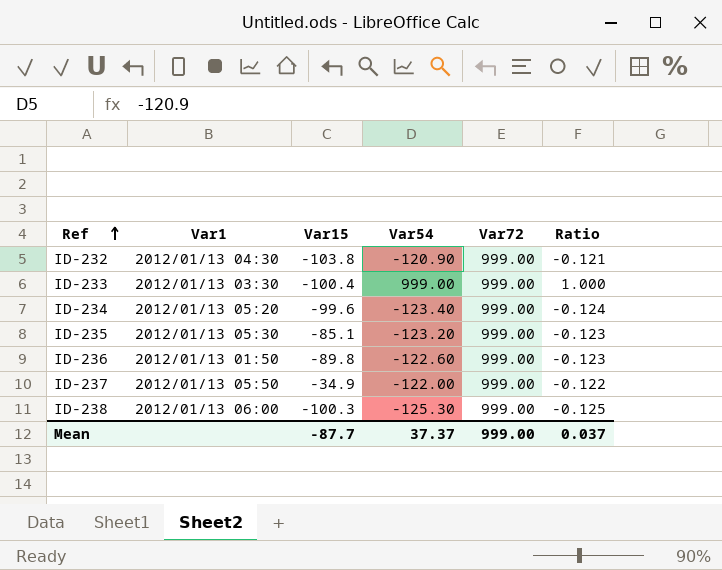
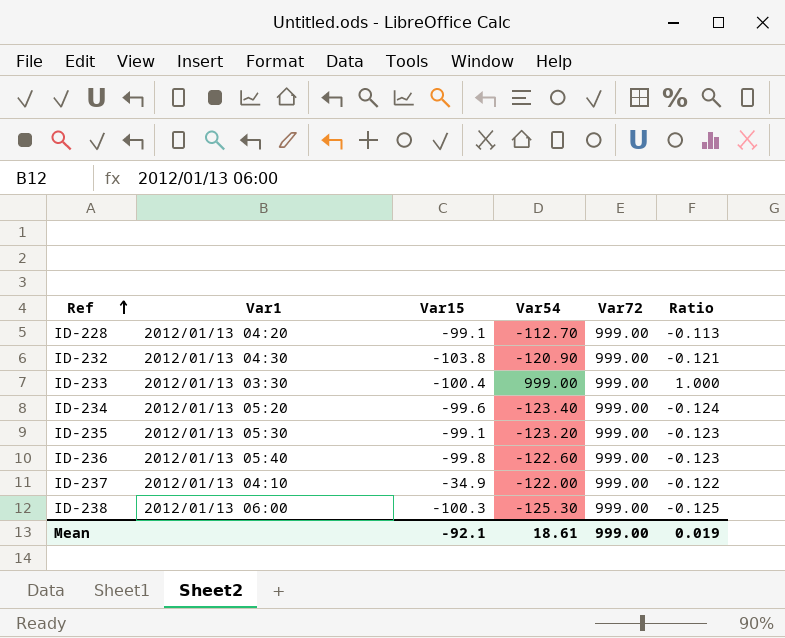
row ID-228: none -> 2012/01/13 04:20 | -99.1 | -112.70 | 999.00 | -0.113
ID-235 | Var15: -85.1 -> -99.1
ID-236 | Var1: 2012/01/13 01:50 -> 2012/01/13 05:40
ID-236 | Var15: -89.8 -> -99.8
ID-237 | Var1: 2012/01/13 05:50 -> 2012/01/13 04:10
Mean | Var15: -87.7 -> -92.1
Mean | Var54: 37.37 -> 18.61
Mean | Ratio: 0.037 -> 0.019

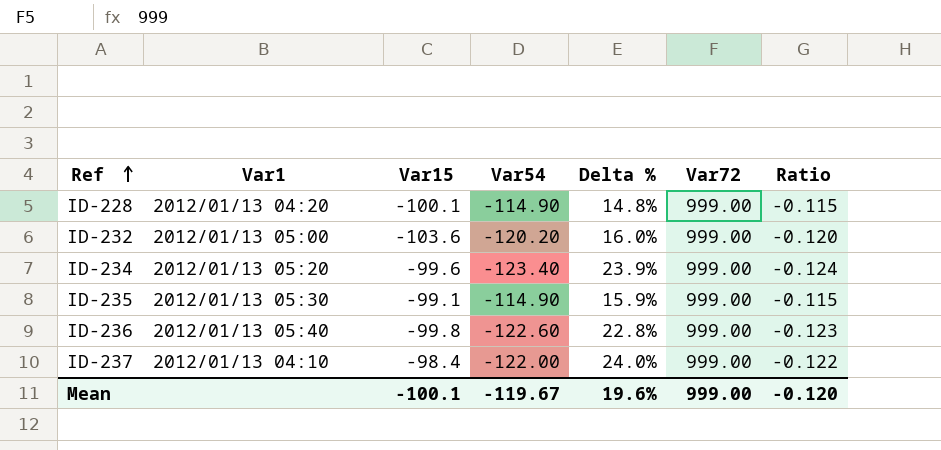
column Delta % | formula: none -> ([Var54] - [Var15]) / [Var15]
row ID-233: 2012/01/13 03:30 | -100.4 | 999.00 | 999.00 | 1.000 -> none
row ID-238: 2012/01/13 06:00 | -100.3 | -125.30 | 999.00 | -0.125 -> none
ID-228 | Var15: -99.1 -> -100.1
ID-228 | Var54: -112.70 -> -114.90
ID-228 | Ratio: -0.113 -> -0.115
ID-232 | Var1: 2012/01/13 04:30 -> 2012/01/13 05:00
ID-232 | Var15: -103.8 -> -103.6
ID-232 | Var54: -120.90 -> -120.20
ID-232 | Ratio: -0.121 -> -0.120
ID-235 | Var54: -123.20 -> -114.90
ID-235 | Ratio: -0.123 -> -0.115
ID-237 | Var15: -34.9 -> -98.4
Mean | Var15: -92.1 -> -100.1
Mean | Var54: 18.61 -> -119.67
Mean | Ratio: 0.019 -> -0.120

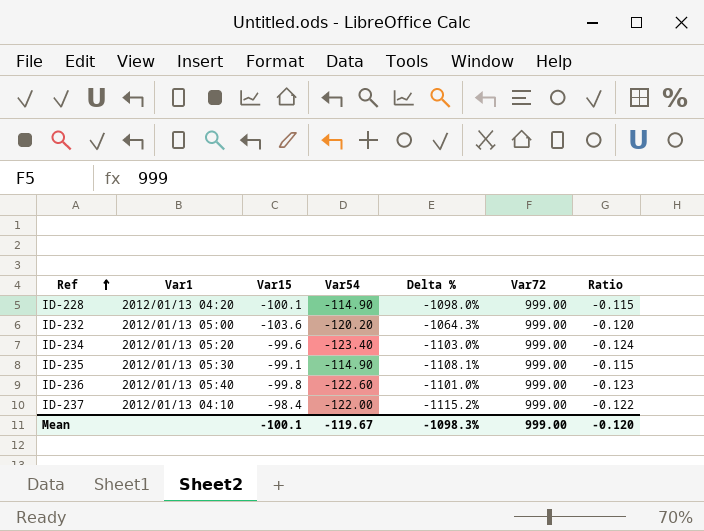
column Delta % | formula: ([Var54] - [Var15]) / [Var15] -> ([Var72] - [Var15]) / [Var15]
Mean | Delta %: 19.6% -> -1098.3%

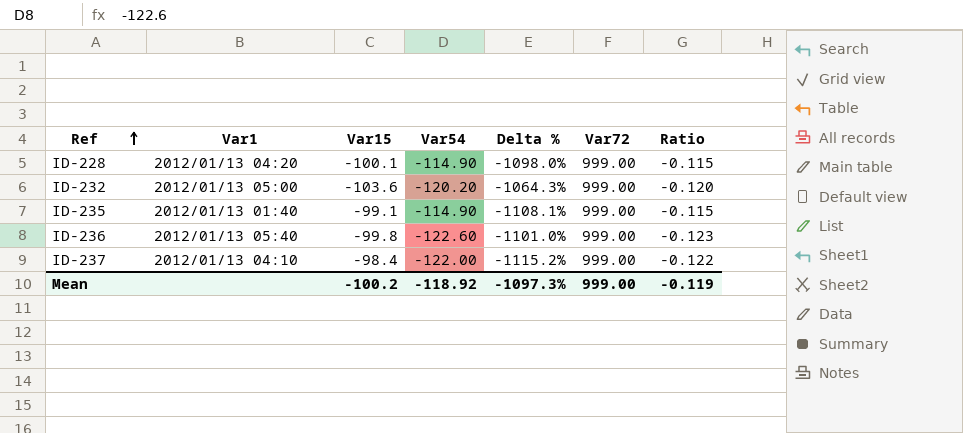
row ID-234: 2012/01/13 05:20 | -99.6 | -123.40 | -1103.0% | 999.00 | -0.124 -> none
ID-235 | Var1: 2012/01/13 05:30 -> 2012/01/13 01:40
Mean | Var15: -100.1 -> -100.2
Mean | Var54: -119.67 -> -118.92
Mean | Delta %: -1098.3% -> -1097.3%
Mean | Ratio: -0.120 -> -0.119

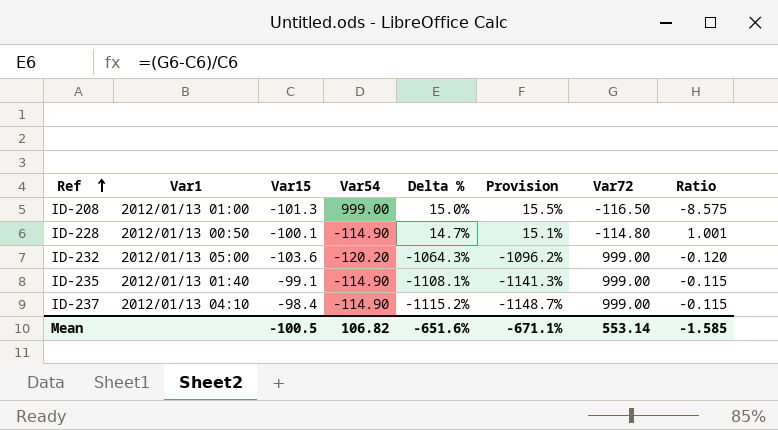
column Provision | formula: none -> [Delta %] * 1.03
row ID-236: 2012/01/13 05:40 | -99.8 | -122.60 | -1101.0% | 999.00 | -0.123 -> none
row ID-208: none -> 2012/01/13 01:00 | -101.3 | 999.00 | 15.0% | 15.5% | -116.50 | -8.575
ID-228 | Var1: 2012/01/13 04:20 -> 2012/01/13 00:50
ID-228 | Delta %: -1098.0% -> 14.7%
ID-228 | Var72: 999.00 -> -114.80
ID-228 | Ratio: -0.115 -> 1.001
ID-237 | Var54: -122.00 -> -114.90
ID-237 | Ratio: -0.122 -> -0.115
Mean | Var15: -100.2 -> -100.5
Mean | Var54: -118.92 -> 106.82
Mean | Delta %: -1097.3% -> -651.6%
Mean | Var72: 999.00 -> 553.14
Mean | Ratio: -0.119 -> -1.585

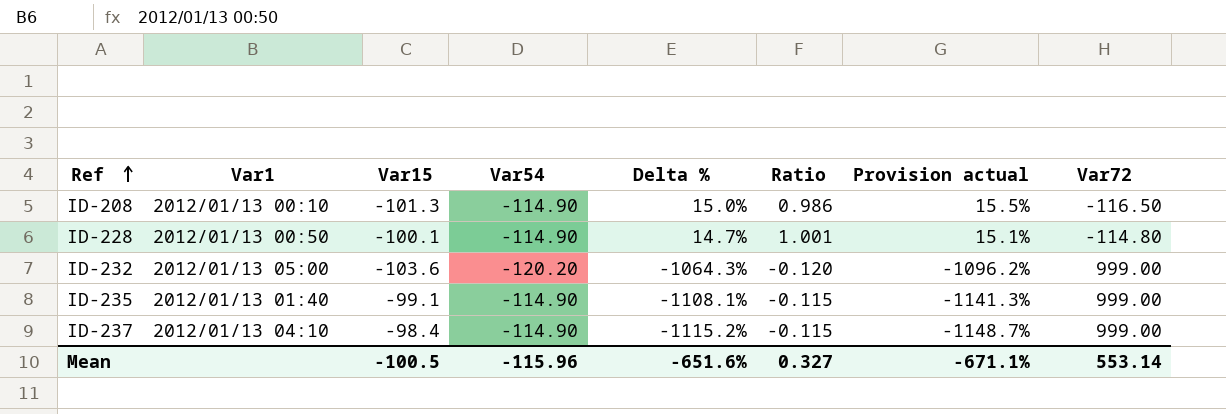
column Ratio | position: 8 -> 6
column name: Provision -> Provision actual
ID-208 | Var1: 2012/01/13 01:00 -> 2012/01/13 00:10
ID-208 | Var54: 999.00 -> -114.90
ID-208 | Ratio: -8.575 -> 0.986
Mean | Var54: 106.82 -> -115.96
Mean | Ratio: -1.585 -> 0.327

